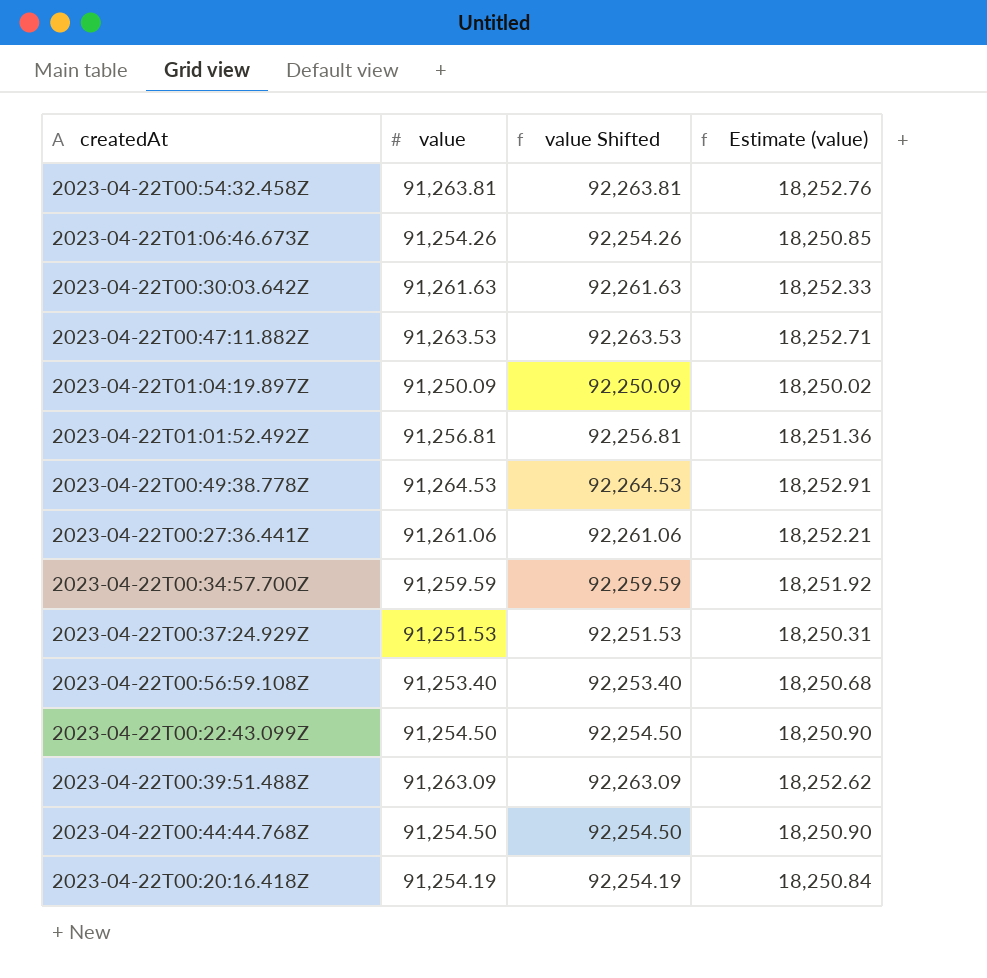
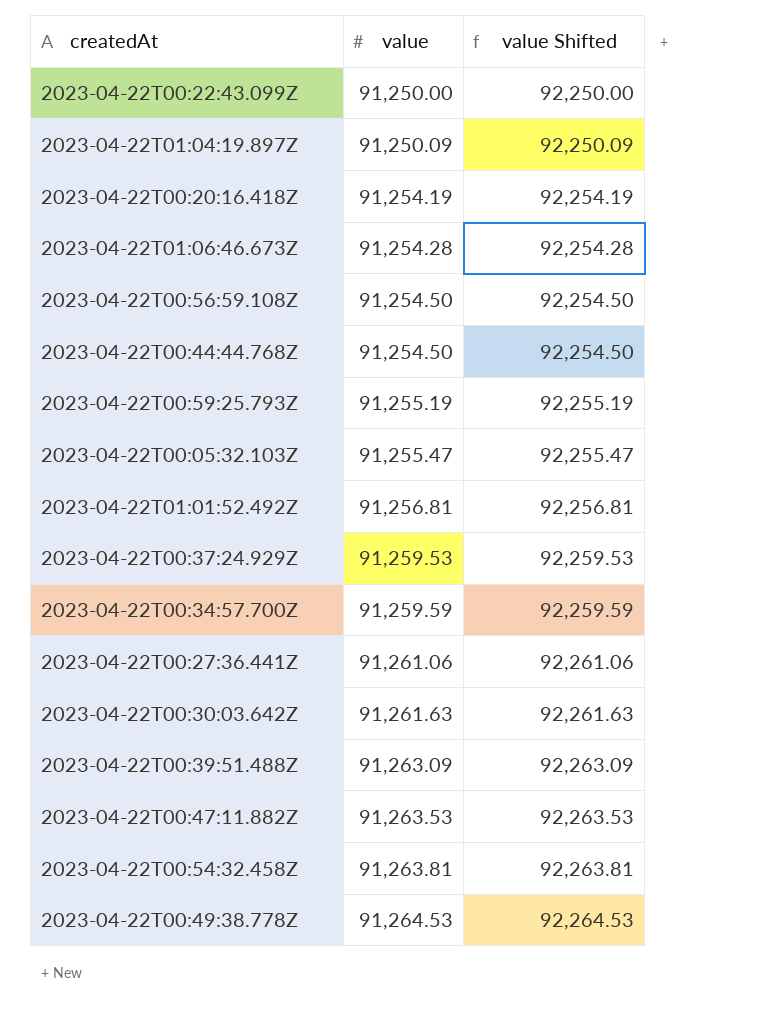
row order: none -> value ascending
column Estimate (value) | formula: [value] * 0.2 -> none
2023-04-22T00:22:43.099Z | value: 91,254.50 -> 91,250.00
2023-04-22T00:22:43.099Z | value Shifted: 92,254.50 -> 92,250.00
2023-04-22T01:06:46.673Z | value: 91,254.26 -> 91,254.28
2023-04-22T01:06:46.673Z | value Shifted: 92,254.26 -> 92,254.28
2023-04-22T00:56:59.108Z | value: 91,253.40 -> 91,254.50
2023-04-22T00:56:59.108Z | value Shifted: 92,253.40 -> 92,254.50
row 2023-04-22T00:59:25.793Z: none -> 91,255.19 | 92,255.19
row 2023-04-22T00:05:32.103Z: none -> 91,255.47 | 92,255.47
2023-04-22T00:37:24.929Z | value: 91,251.53 -> 91,259.53
2023-04-22T00:37:24.929Z | value Shifted: 92,251.53 -> 92,259.53

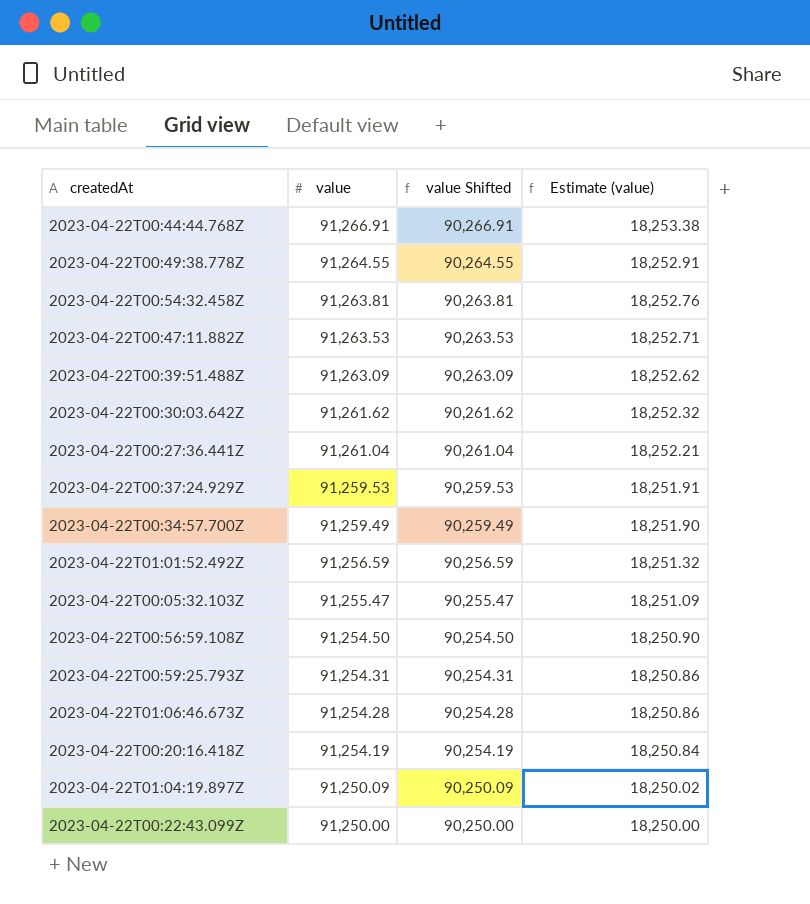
row order: value ascending -> value descending
column value Shifted | formula: [value] + 1000 -> [value] - 1000
column Estimate (value) | formula: none -> [value] * 0.2
2023-04-22T00:44:44.768Z | value: 91,254.50 -> 91,266.91
2023-04-22T00:49:38.778Z | value: 91,264.53 -> 91,264.55
2023-04-22T00:30:03.642Z | value: 91,261.63 -> 91,261.62
2023-04-22T00:27:36.441Z | value: 91,261.06 -> 91,261.04
2023-04-22T00:34:57.700Z | value: 91,259.59 -> 91,259.49
2023-04-22T01:01:52.492Z | value: 91,256.81 -> 91,256.59
2023-04-22T00:59:25.793Z | value: 91,255.19 -> 91,254.31

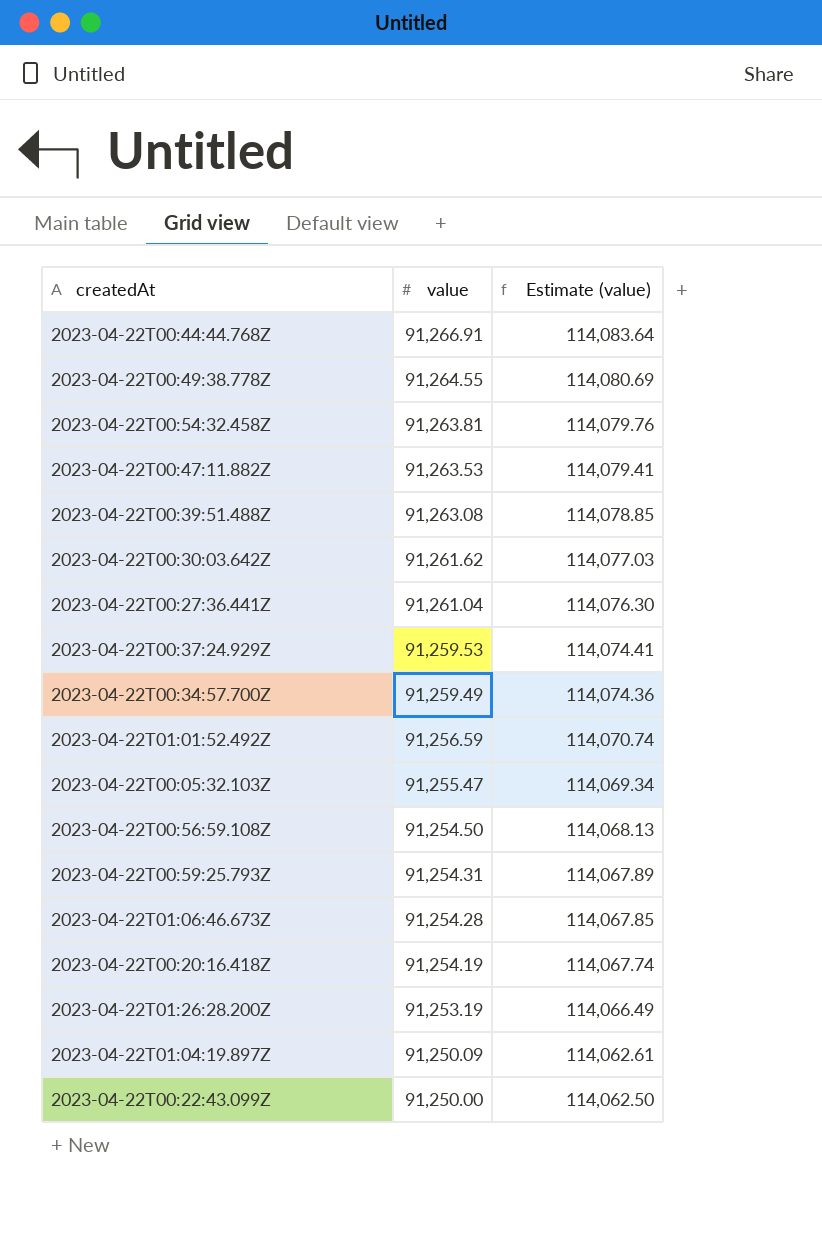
column value Shifted | formula: [value] - 1000 -> none
column Estimate (value) | formula: [value] * 0.2 -> [value] * 1.25
2023-04-22T00:39:51.488Z | value: 91,263.09 -> 91,263.08
row 2023-04-22T01:26:28.200Z: none -> 91,253.19 | 114,066.49

